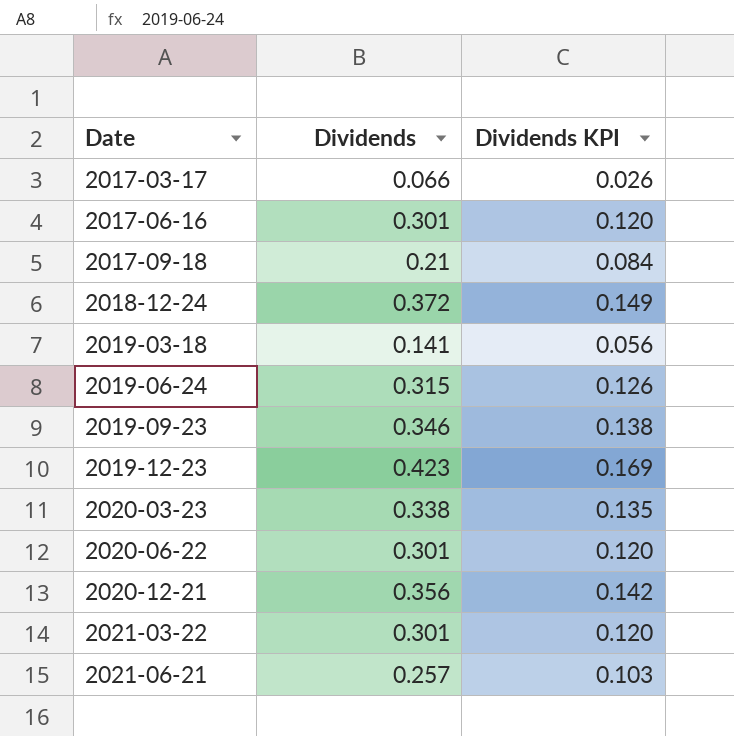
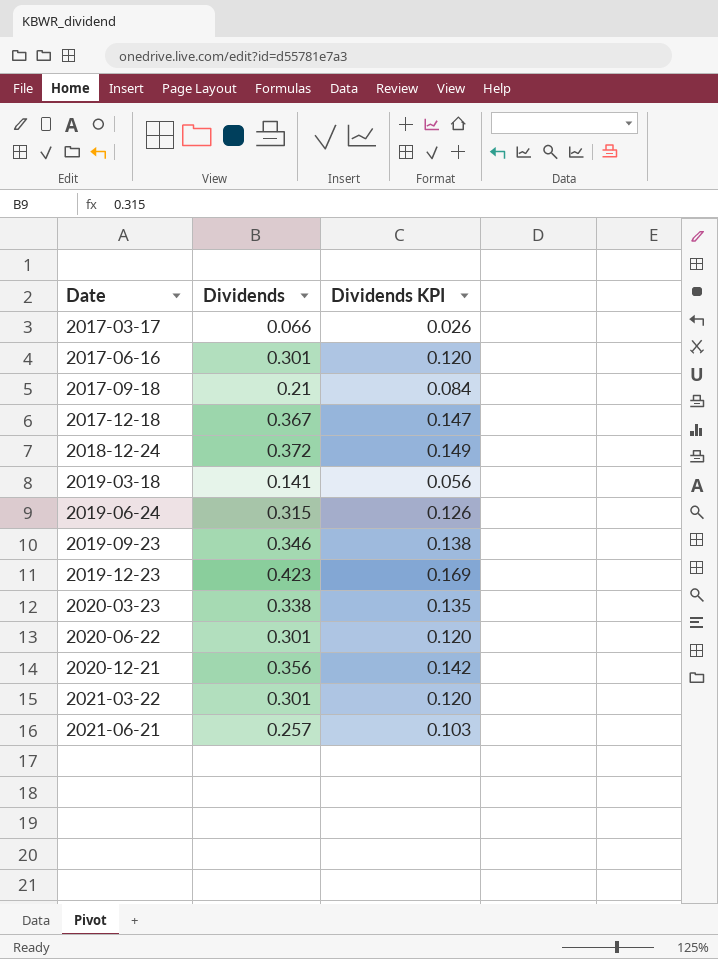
row 2017-12-18: none -> 0.367 | 0.147

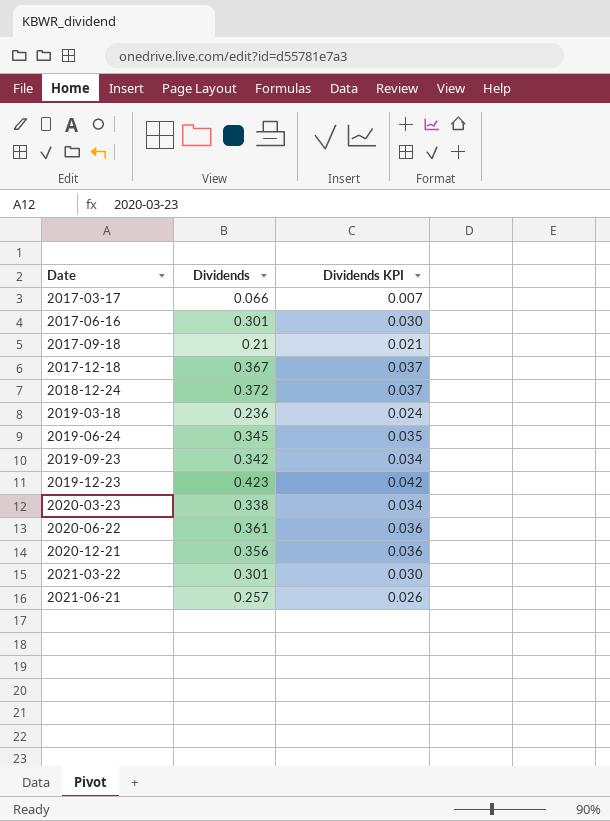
column Dividends KPI | formula: [Dividends] * 0.4 -> [Dividends] * 0.1
2019-03-18 | Dividends: 0.141 -> 0.236
2019-06-24 | Dividends: 0.315 -> 0.345
2019-09-23 | Dividends: 0.346 -> 0.342
2020-06-22 | Dividends: 0.301 -> 0.361

